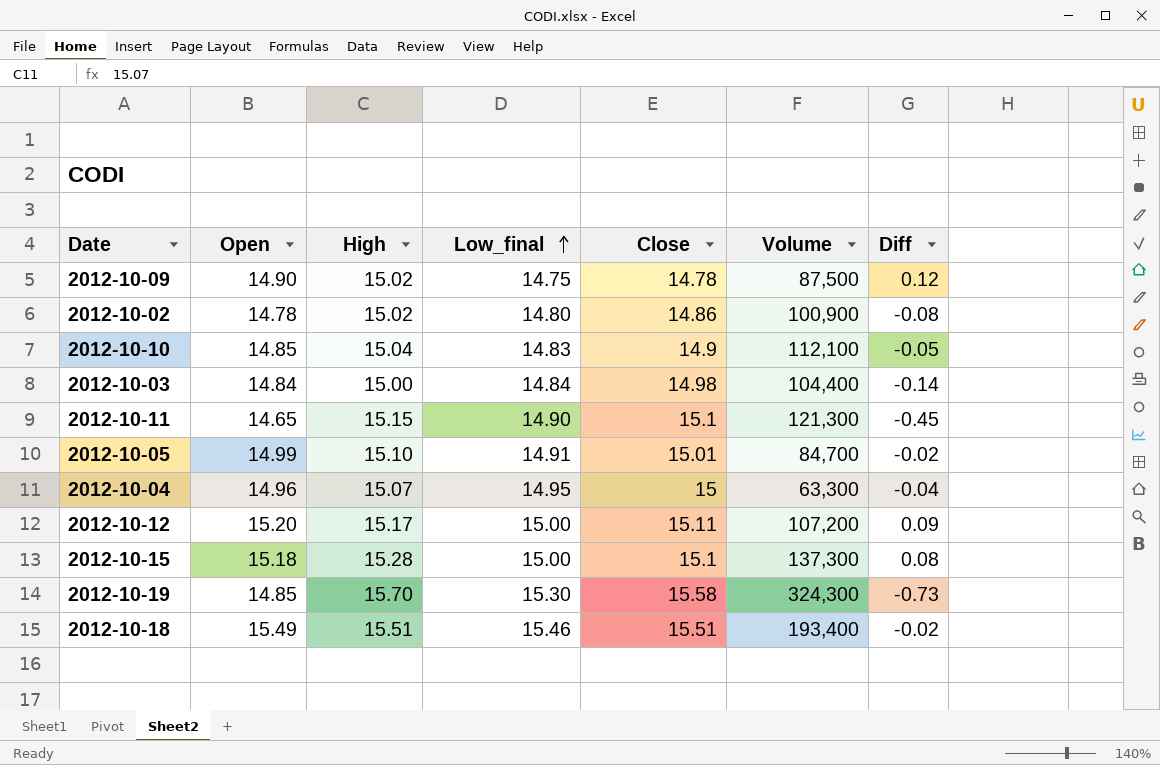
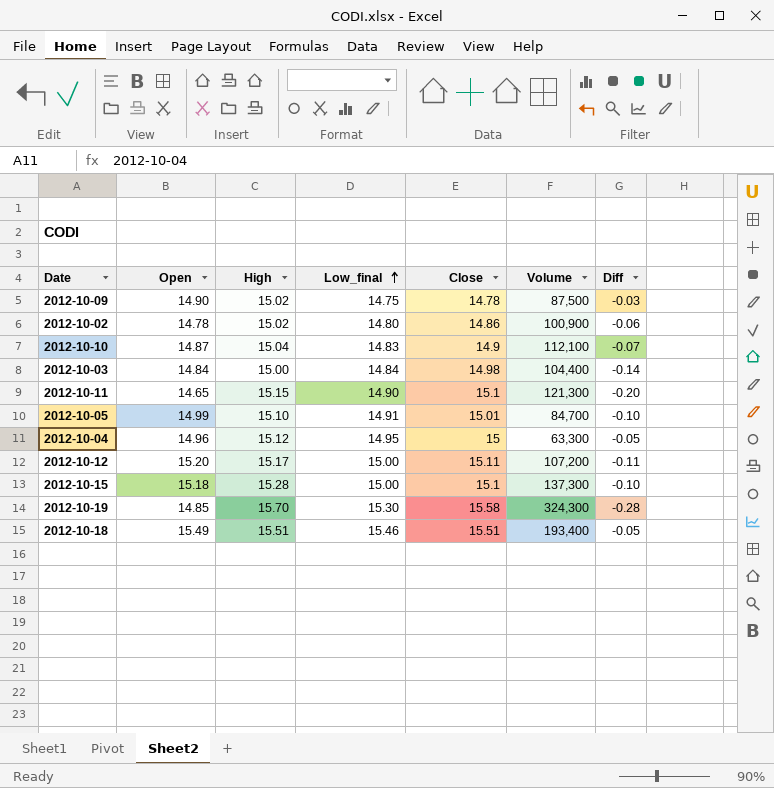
column Diff | formula: [Open] - [Close] -> [Low_final] - [Close]
2012-10-10 | Open: 14.85 -> 14.87
2012-10-04 | High: 15.07 -> 15.12

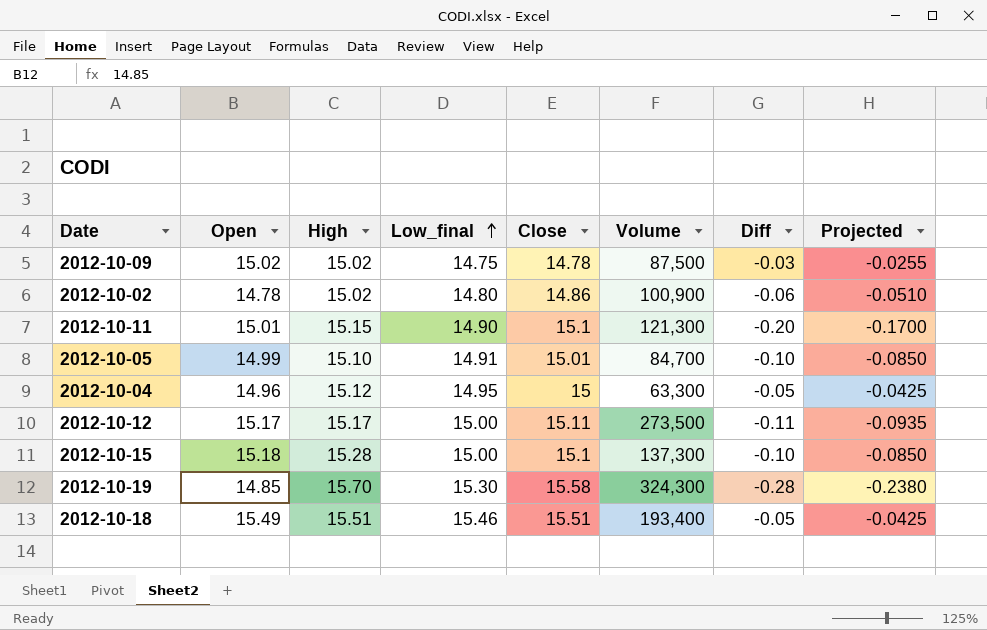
column Projected | formula: none -> [Diff] * 0.85
row 2012-10-10: 14.87 | 15.04 | 14.83 | 14.9 | 112,100 | -0.07 -> none
row 2012-10-03: 14.84 | 15.00 | 14.84 | 14.98 | 104,400 | -0.14 -> none
2012-10-09 | Open: 14.90 -> 15.02
2012-10-11 | Open: 14.65 -> 15.01
2012-10-12 | Open: 15.20 -> 15.17
2012-10-12 | Volume: 107,200 -> 273,500

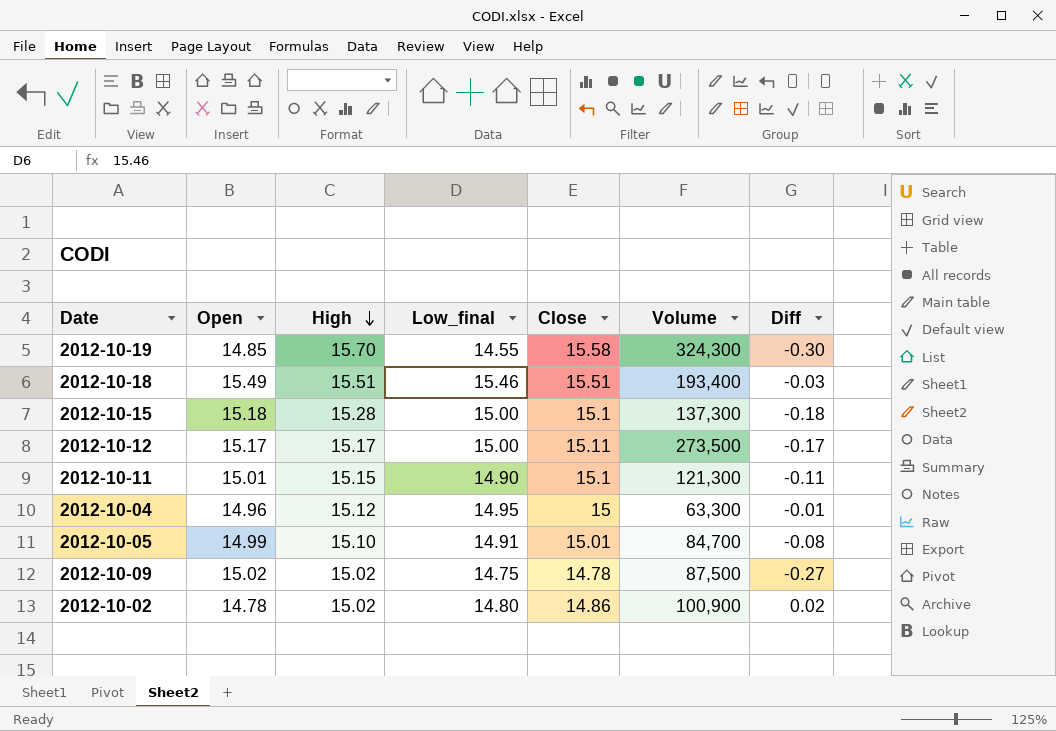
row order: Low_final ascending -> High descending
column Projected | formula: [Diff] * 0.85 -> none
column Diff | formula: [Low_final] - [Close] -> [Low_final] - [Open]
2012-10-19 | Low_final: 15.30 -> 14.55

